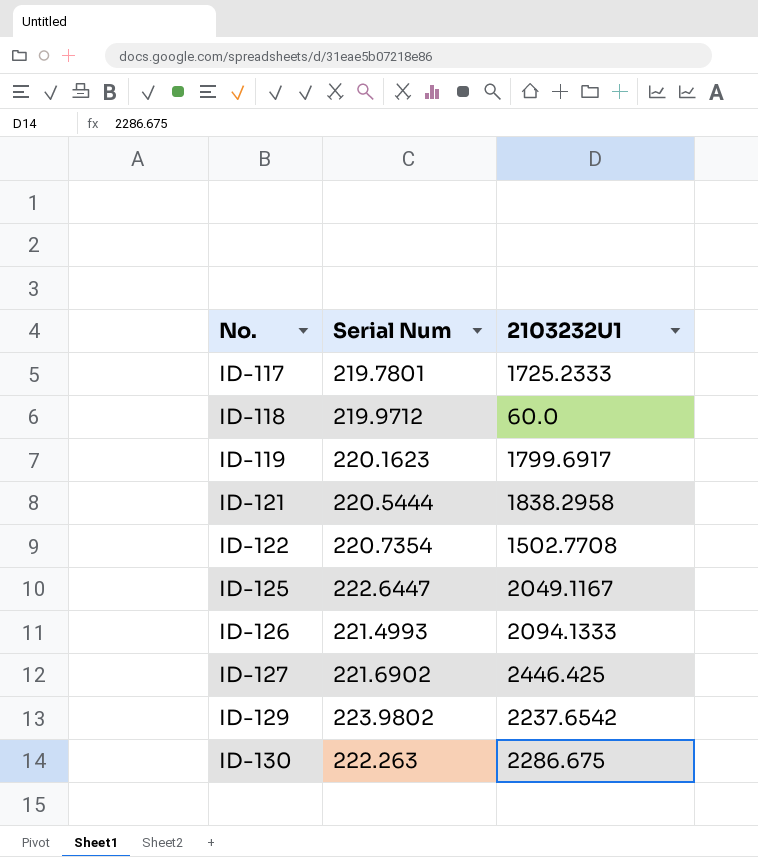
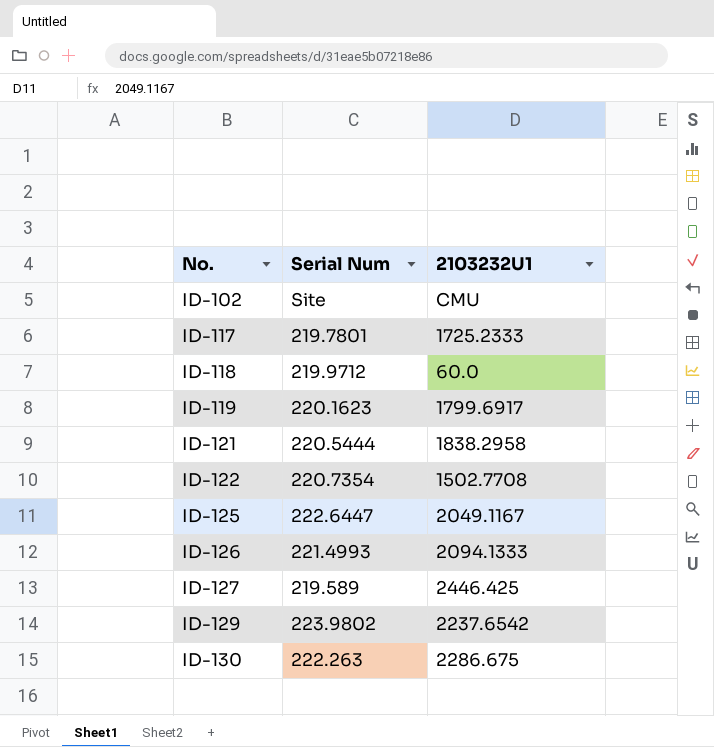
row ID-102: none -> Site | CMU
ID-127 | Serial Num: 221.6902 -> 219.589

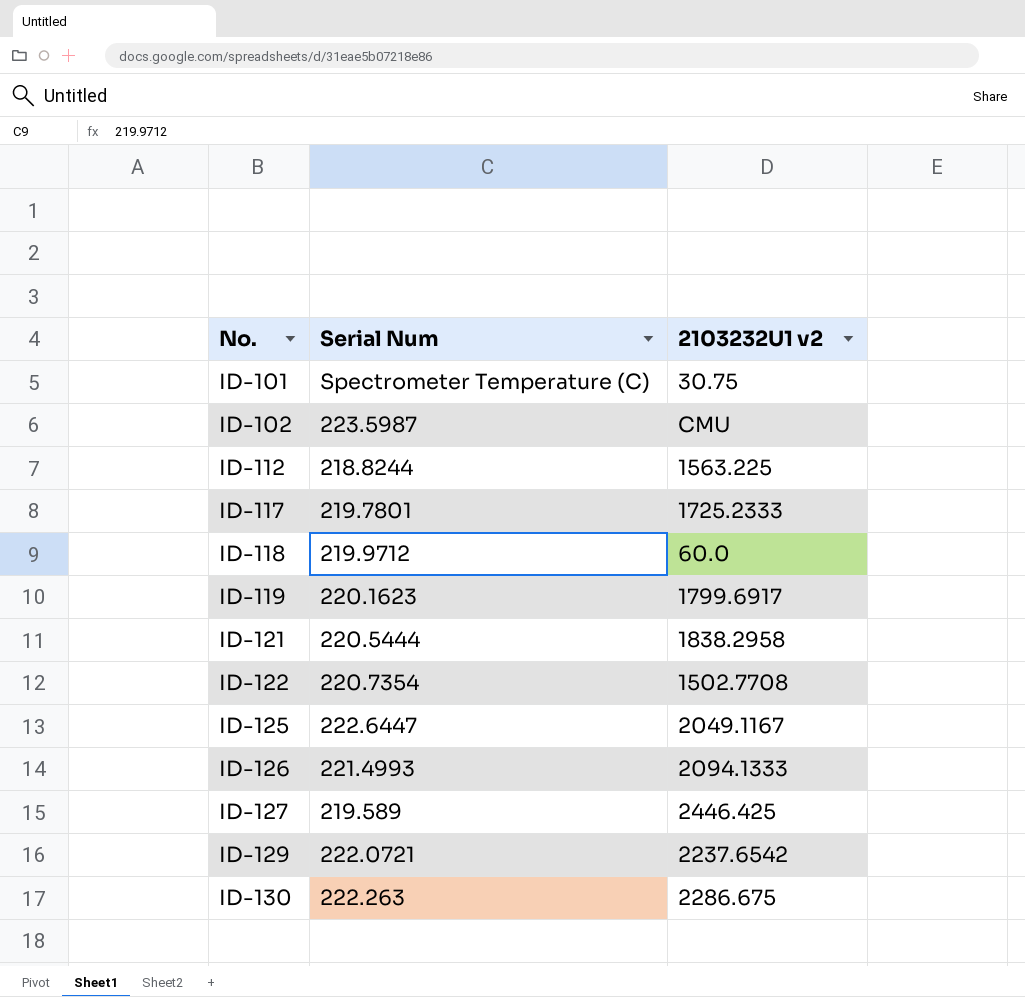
column name: 2103232U1 -> 2103232U1 v2
row ID-101: none -> Spectrometer Temperature (C) | 30.75
ID-102 | Serial Num: Site -> 223.5987
row ID-112: none -> 218.8244 | 1563.225
ID-129 | Serial Num: 223.9802 -> 222.0721

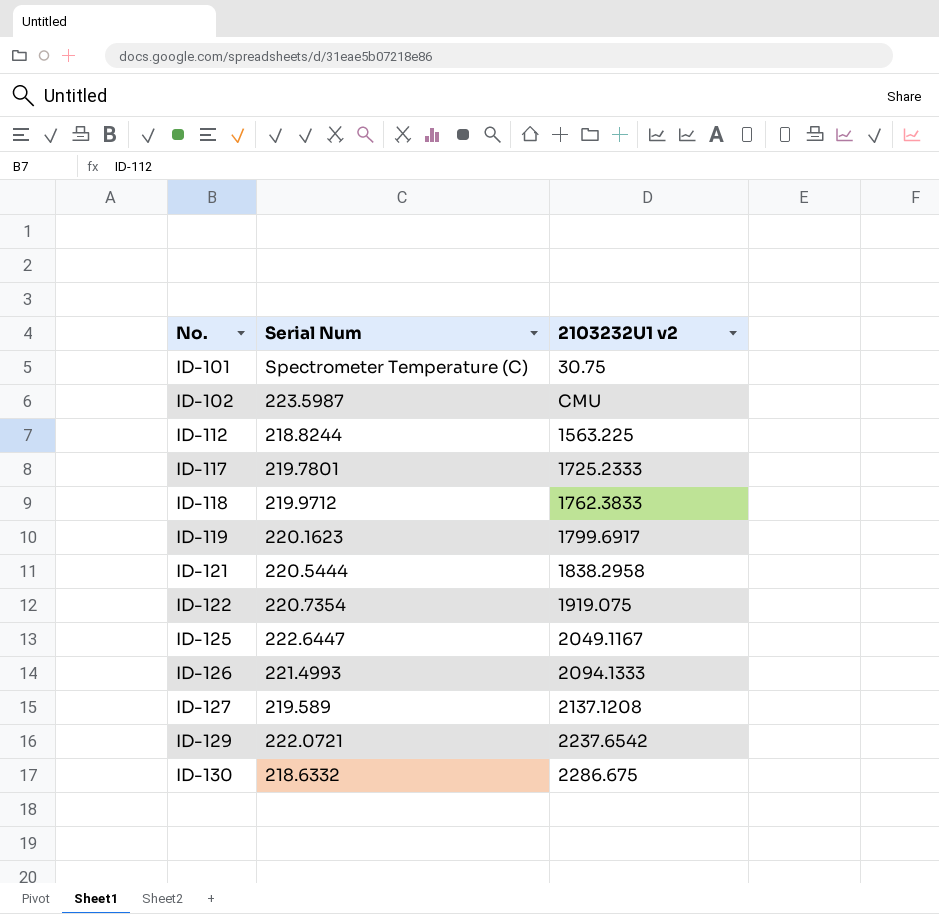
ID-118 | 2103232U1 v2: 60.0 -> 1762.3833
ID-122 | 2103232U1 v2: 1502.7708 -> 1919.075
ID-127 | 2103232U1 v2: 2446.425 -> 2137.1208
ID-130 | Serial Num: 222.263 -> 218.6332

